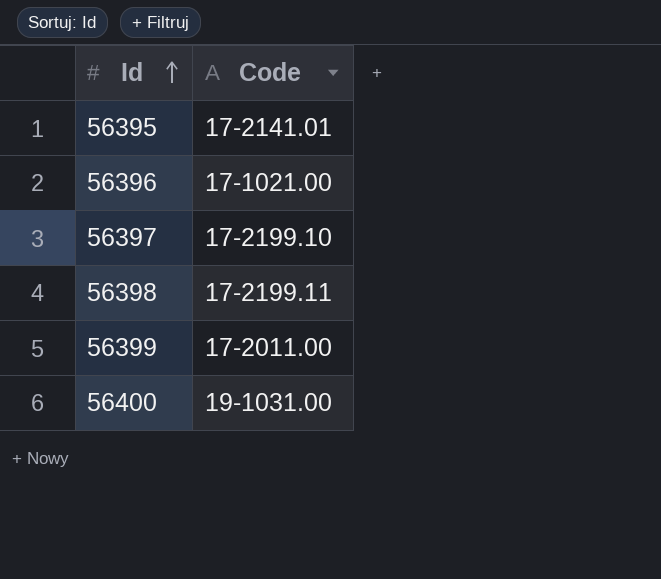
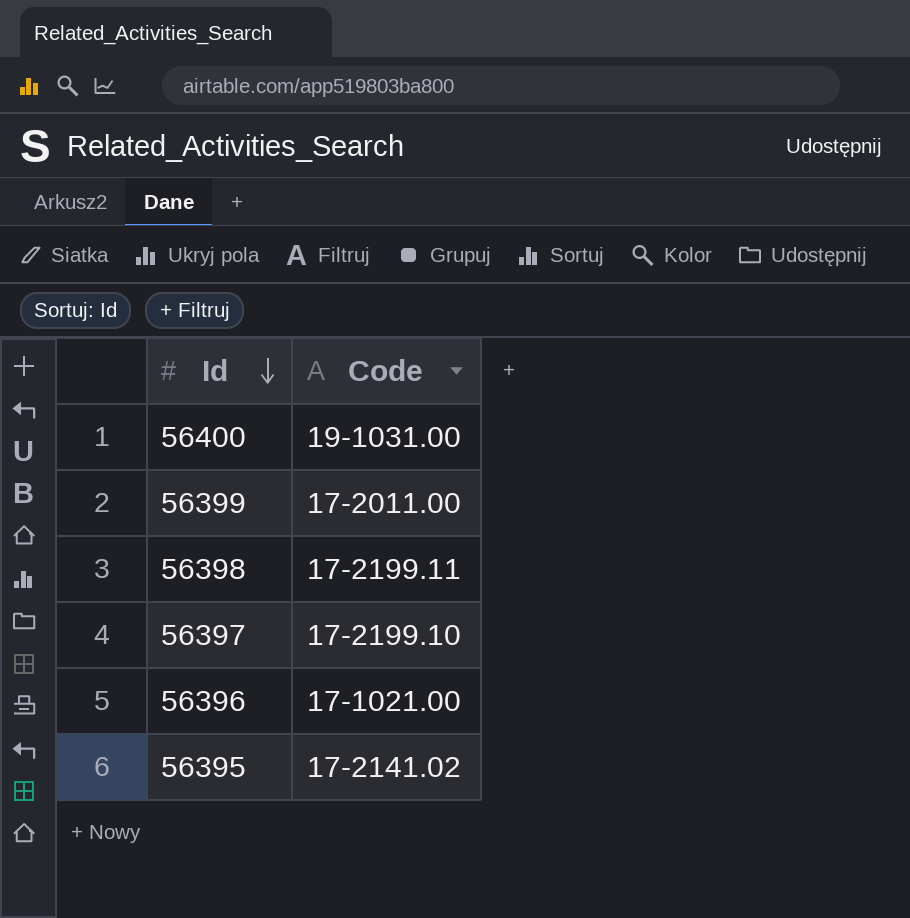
row order: Id ascending -> Id descending
56395 | Code: 17-2141.01 -> 17-2141.02

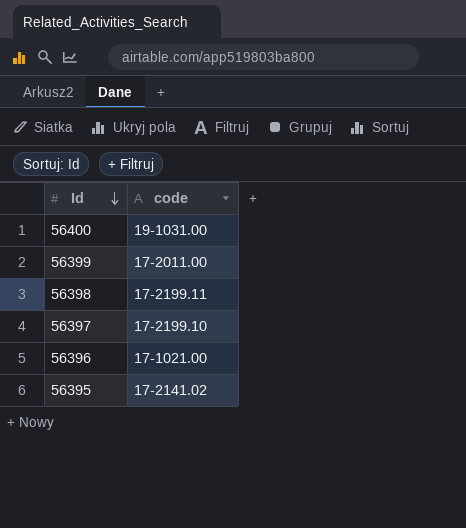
column name: Code -> code

